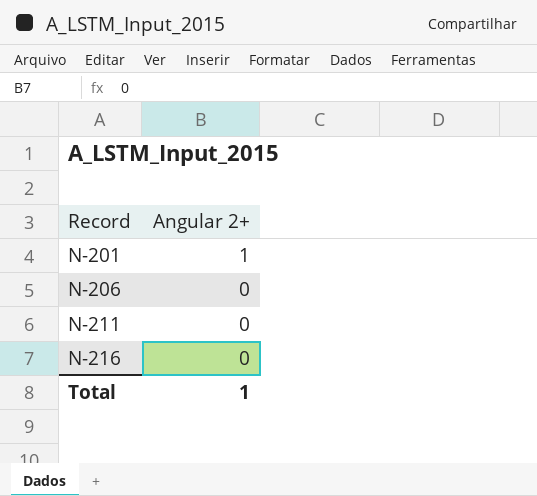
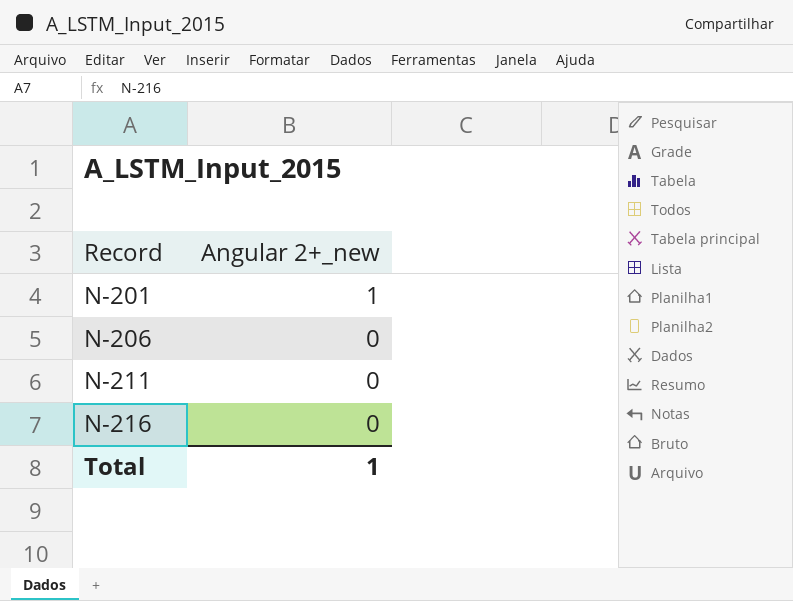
column name: Angular 2+ -> Angular 2+_new

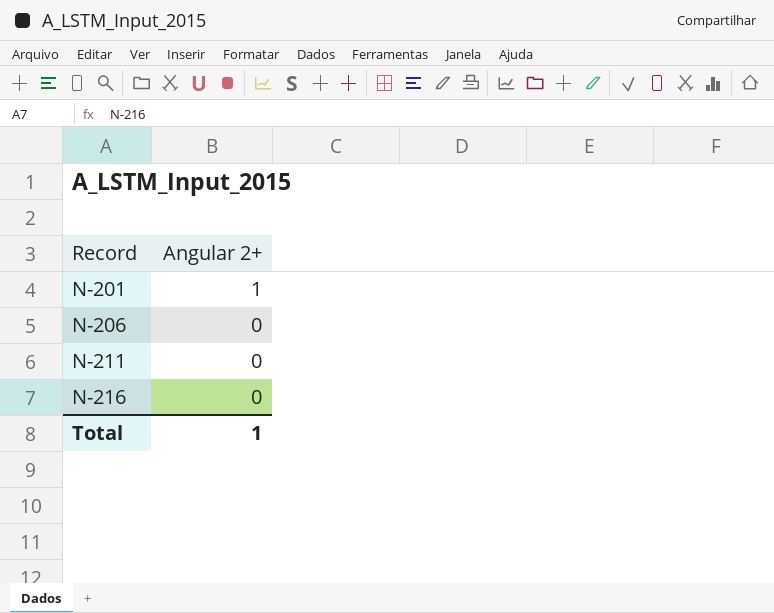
column name: Angular 2+_new -> Angular 2+

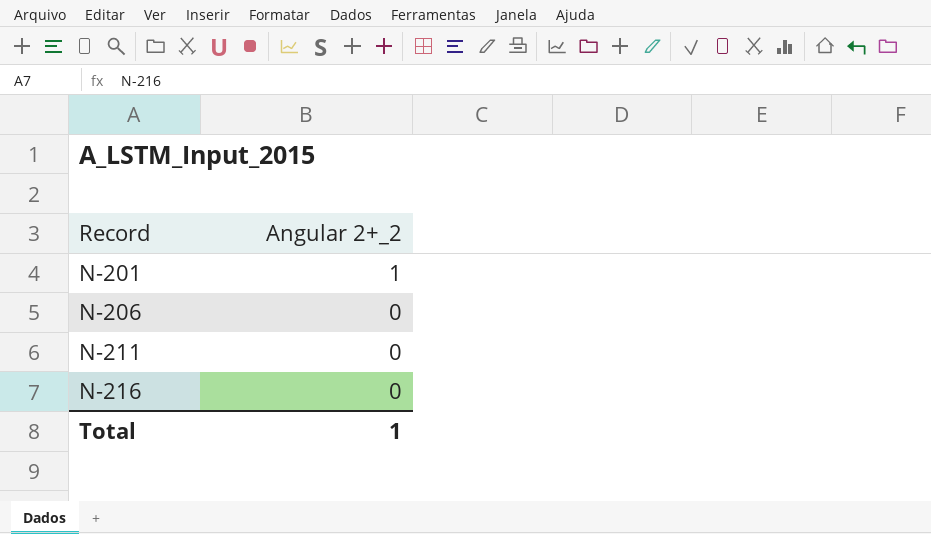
column name: Angular 2+ -> Angular 2+_2

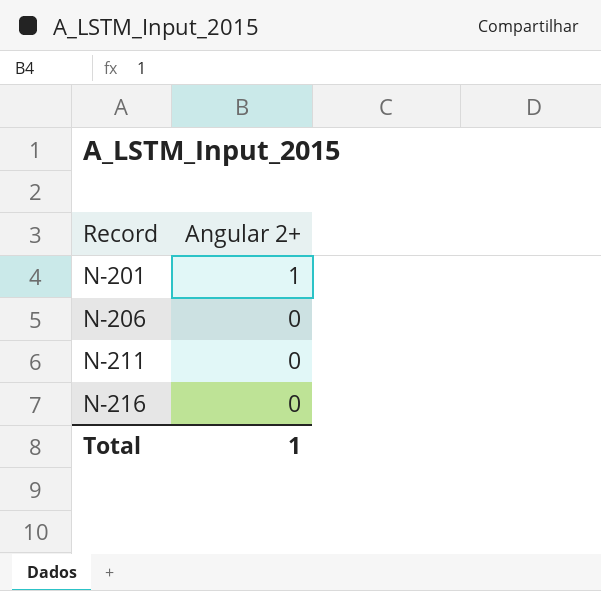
column name: Angular 2+_2 -> Angular 2+

